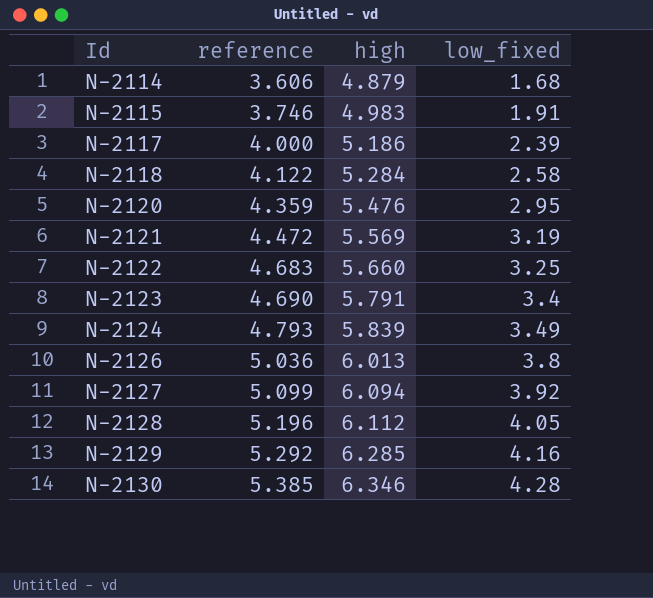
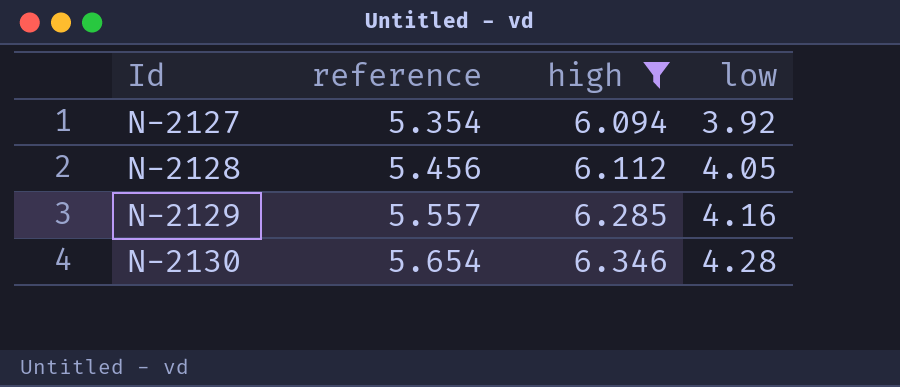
filter: none -> high >= 6.094
column name: low_fixed -> low
N-2127 | reference: 5.099 -> 5.354
N-2128 | reference: 5.196 -> 5.456
N-2129 | reference: 5.292 -> 5.557
N-2130 | reference: 5.385 -> 5.654

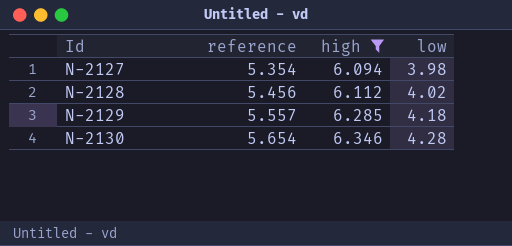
N-2127 | low: 3.92 -> 3.98
N-2128 | low: 4.05 -> 4.02
N-2129 | low: 4.16 -> 4.18

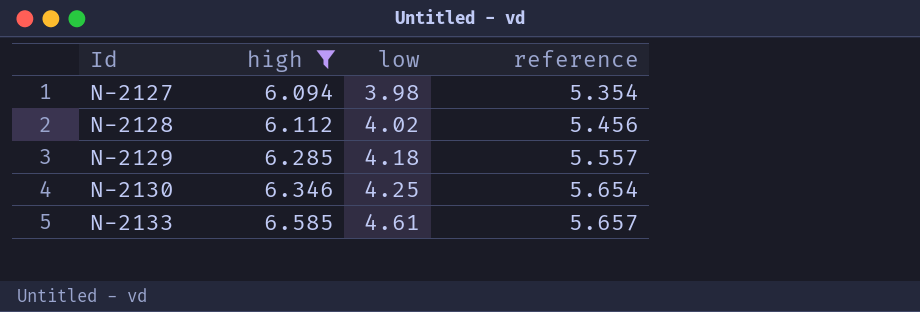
column reference | position: 2 -> 4
N-2130 | low: 4.28 -> 4.25
row N-2133: none -> 6.585 | 4.61 | 5.657

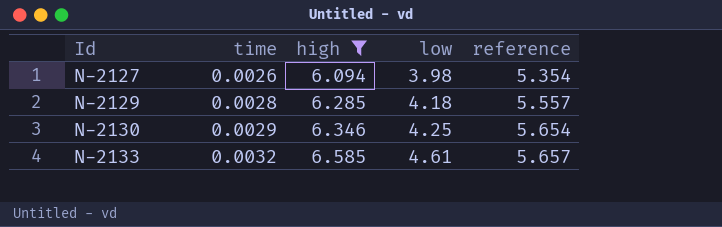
column time | position: none -> 2
row N-2128: 6.112 | 4.02 | 5.456 -> none

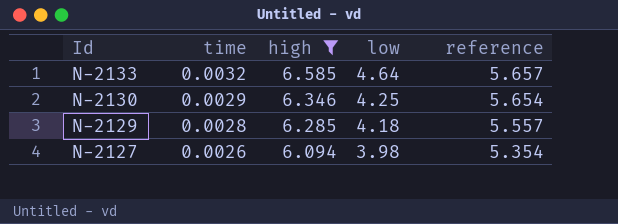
row order: Id ascending -> Id descending
N-2133 | low: 4.61 -> 4.64

